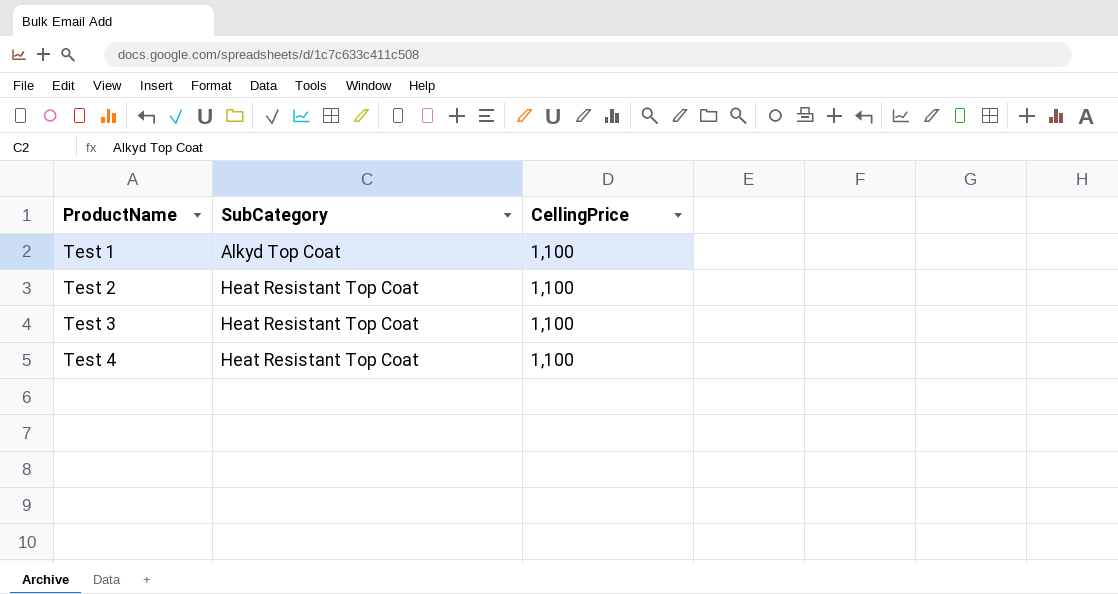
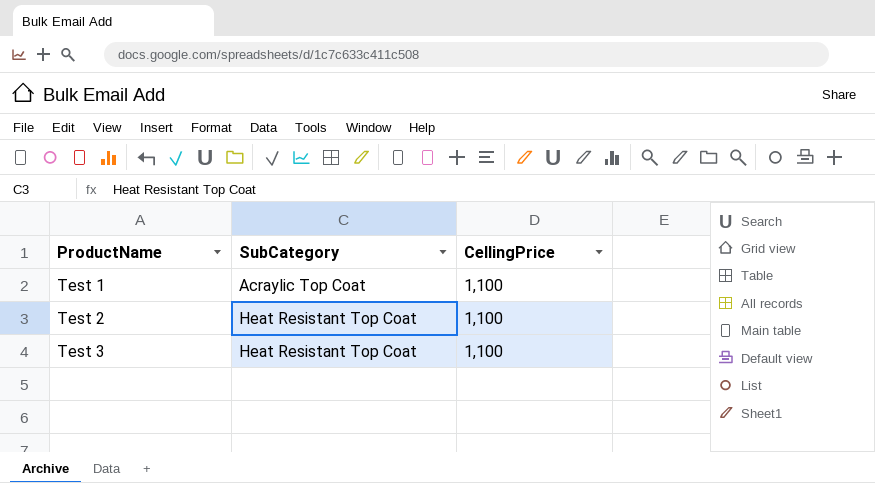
row Test 4: Heat Resistant Top Coat | 1,100 -> none
Test 1 | SubCategory: Alkyd Top Coat -> Acraylic Top Coat

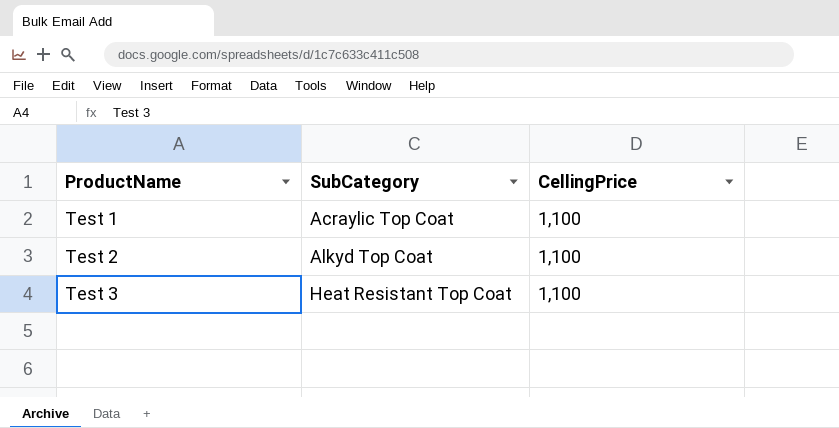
Test 2 | SubCategory: Heat Resistant Top Coat -> Alkyd Top Coat

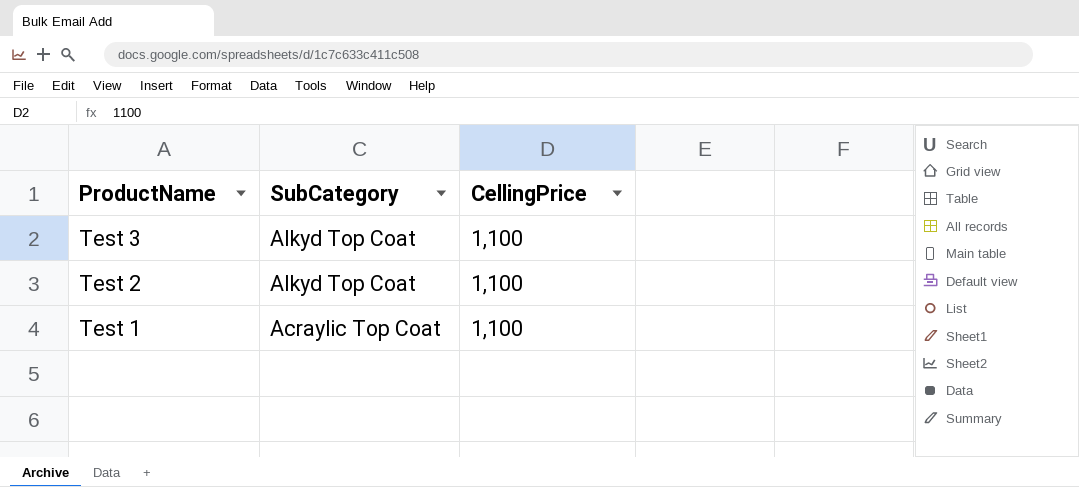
row order: ProductName ascending -> ProductName descending
Test 3 | SubCategory: Heat Resistant Top Coat -> Alkyd Top Coat

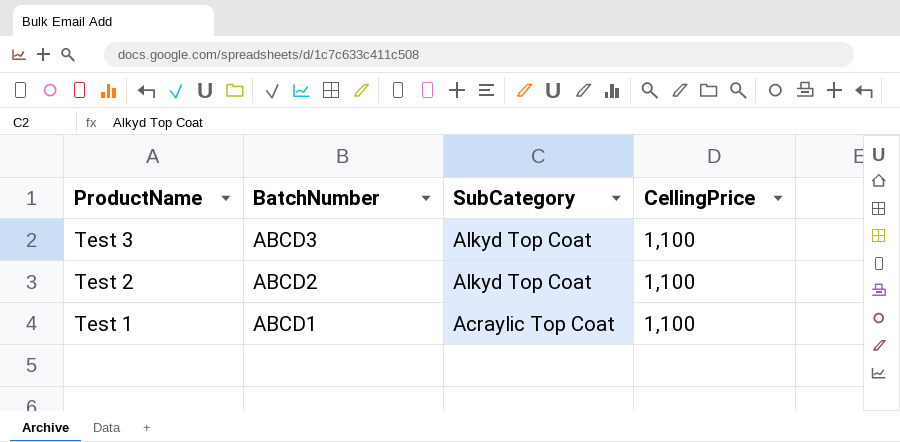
column BatchNumber | position: none -> 2

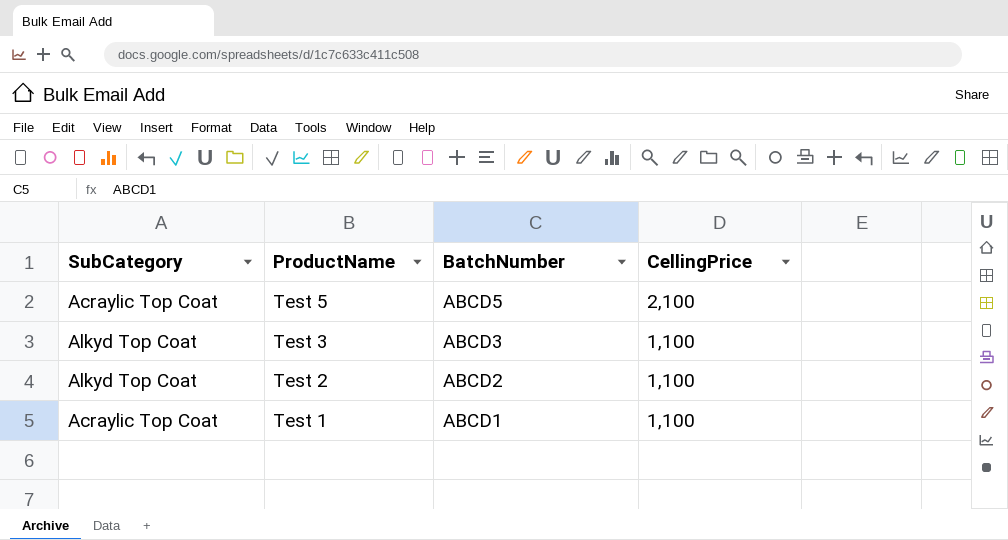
column SubCategory | position: 3 -> 1
row Test 5: none -> Acraylic Top Coat | ABCD5 | 2,100

